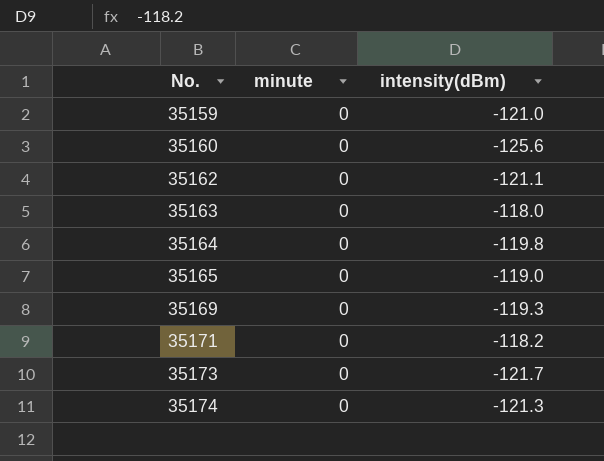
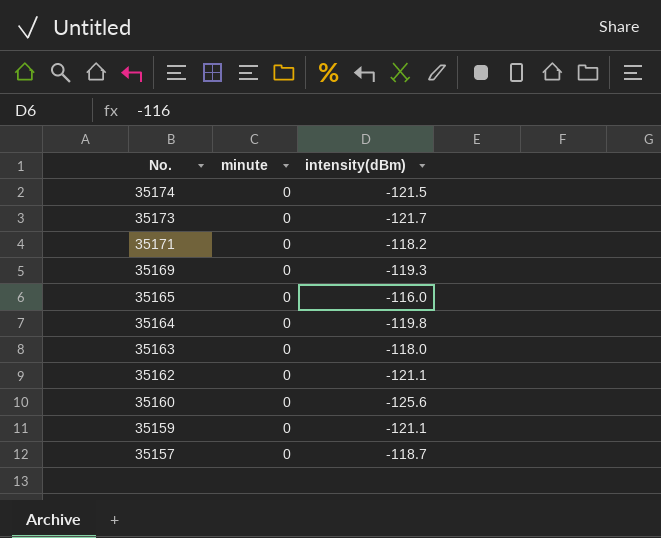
row order: No. ascending -> No. descending
35174 | intensity(dBm): -121.3 -> -121.5
35165 | intensity(dBm): -119.0 -> -116.0
35159 | intensity(dBm): -121.0 -> -121.1
row 35157: none -> 0 | -118.7

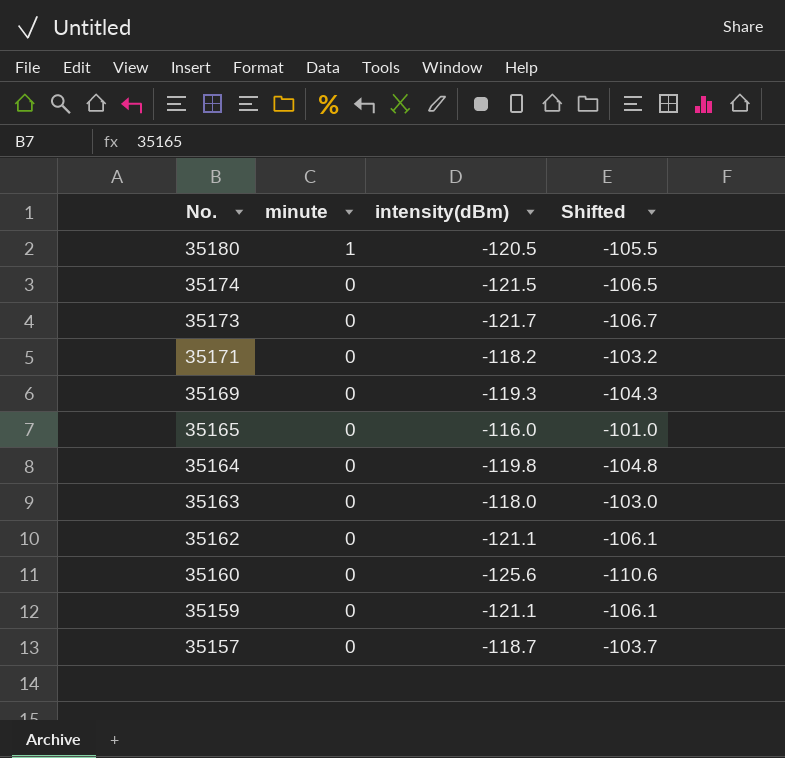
column Shifted | formula: none -> [intensity(dBm)] + 15
row 35180: none -> 1 | -120.5 | -105.5

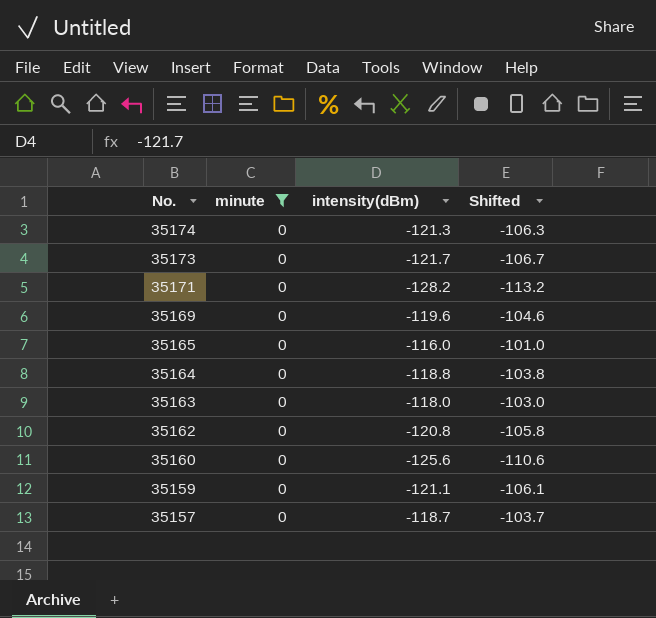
filter: none -> minute = 0
35174 | intensity(dBm): -121.5 -> -121.3
35174 | Shifted: -106.5 -> -106.3
35171 | intensity(dBm): -118.2 -> -128.2
35171 | Shifted: -103.2 -> -113.2
35169 | intensity(dBm): -119.3 -> -119.6
35169 | Shifted: -104.3 -> -104.6
35164 | intensity(dBm): -119.8 -> -118.8
35164 | Shifted: -104.8 -> -103.8
35162 | intensity(dBm): -121.1 -> -120.8
35162 | Shifted: -106.1 -> -105.8

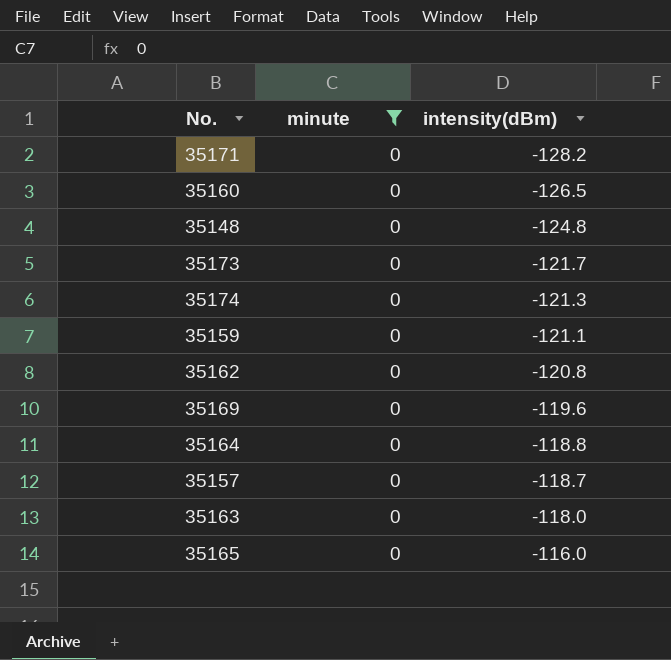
row order: No. descending -> intensity(dBm) ascending
column Shifted | formula: [intensity(dBm)] + 15 -> none
35160 | intensity(dBm): -125.6 -> -126.5
row 35148: none -> 0 | -124.8

